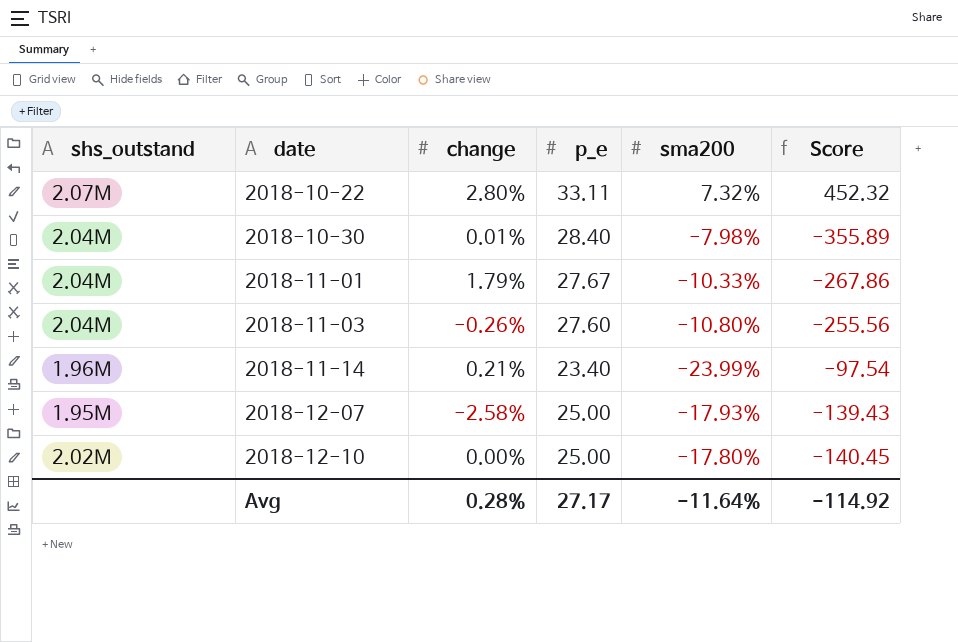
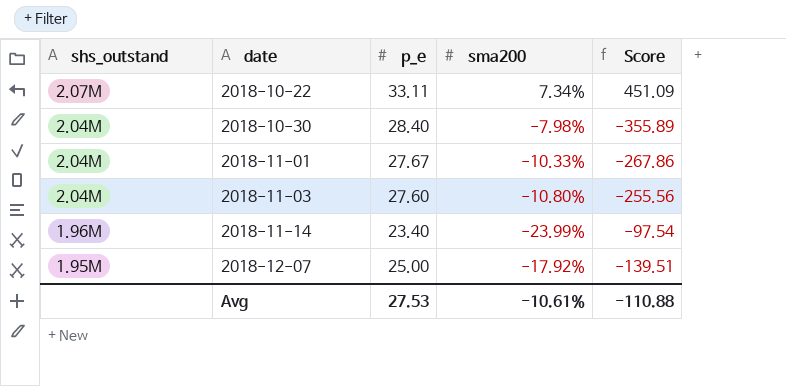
column change | position: 3 -> none
row 2018-12-10: 2.02M | 0.00% | 25.00 | -17.80% | -140.45 -> none
2018-10-22 | sma200: 7.32% -> 7.34%
2018-10-22 | Score: 452.32 -> 451.09
2018-12-07 | sma200: -17.93% -> -17.92%
2018-12-07 | Score: -139.43 -> -139.51
Avg | p_e: 27.17 -> 27.53
Avg | sma200: -11.64% -> -10.61%
Avg | Score: -114.92 -> -110.88

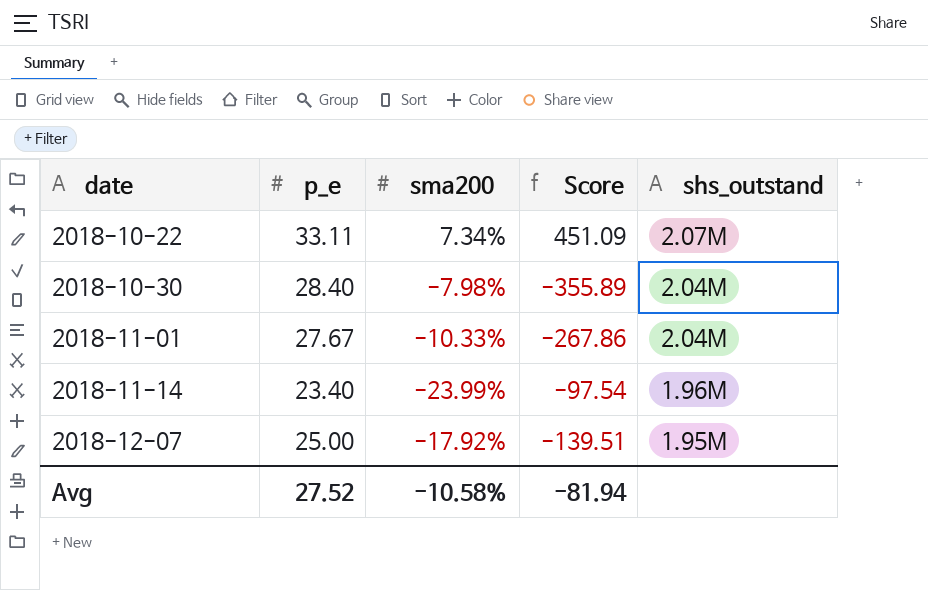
column shs_outstand | position: 1 -> 5
row 2018-11-03: 2.04M | 27.60 | -10.80% | -255.56 -> none
Avg | p_e: 27.53 -> 27.52
Avg | sma200: -10.61% -> -10.58%
Avg | Score: -110.88 -> -81.94

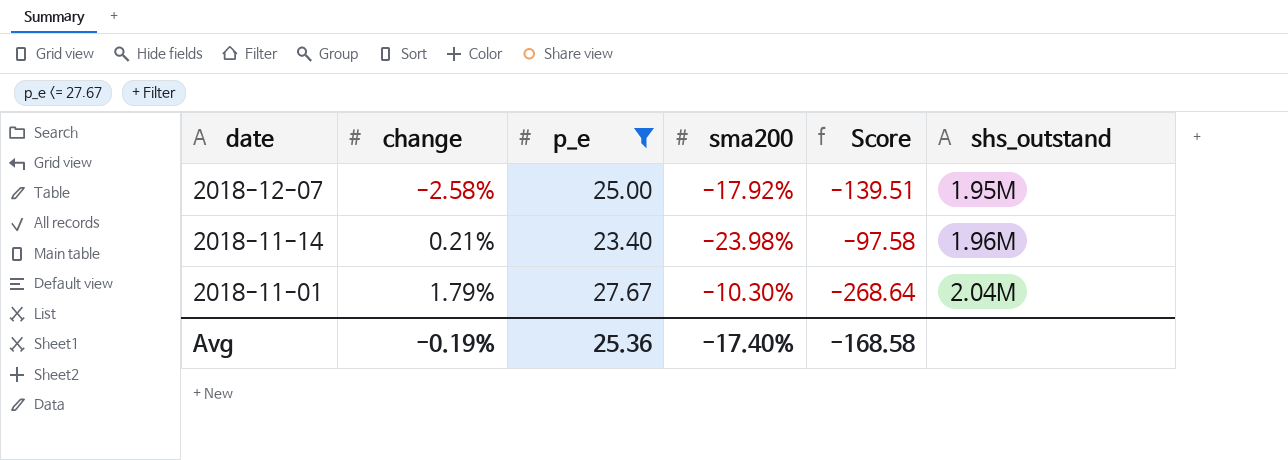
filter: none -> p_e <= 27.67
row order: date ascending -> date descending
column change | position: none -> 2
2018-11-14 | sma200: -23.99% -> -23.98%
2018-11-14 | Score: -97.54 -> -97.58
2018-11-01 | sma200: -10.33% -> -10.30%
2018-11-01 | Score: -267.86 -> -268.64
Avg | p_e: 27.52 -> 25.36
Avg | sma200: -10.58% -> -17.40%
Avg | Score: -81.94 -> -168.58

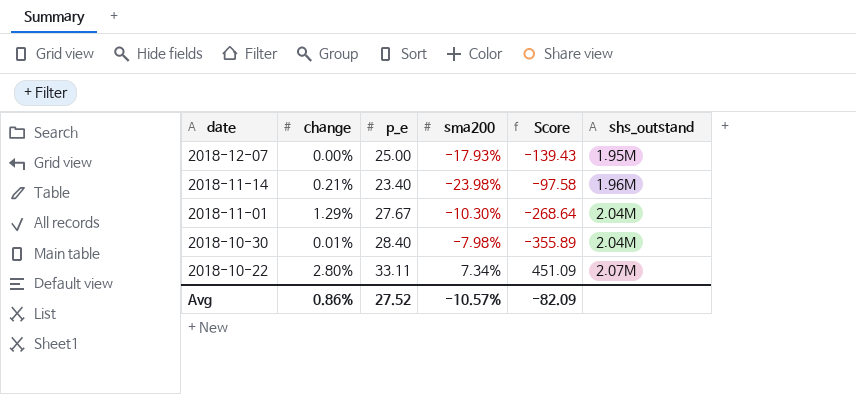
filter: p_e <= 27.67 -> none
2018-12-07 | change: -2.58% -> 0.00%
2018-12-07 | sma200: -17.92% -> -17.93%
2018-12-07 | Score: -139.51 -> -139.43
2018-11-01 | change: 1.79% -> 1.29%
Avg | change: -0.19% -> 0.86%
Avg | p_e: 25.36 -> 27.52
Avg | sma200: -17.40% -> -10.57%
Avg | Score: -168.58 -> -82.09

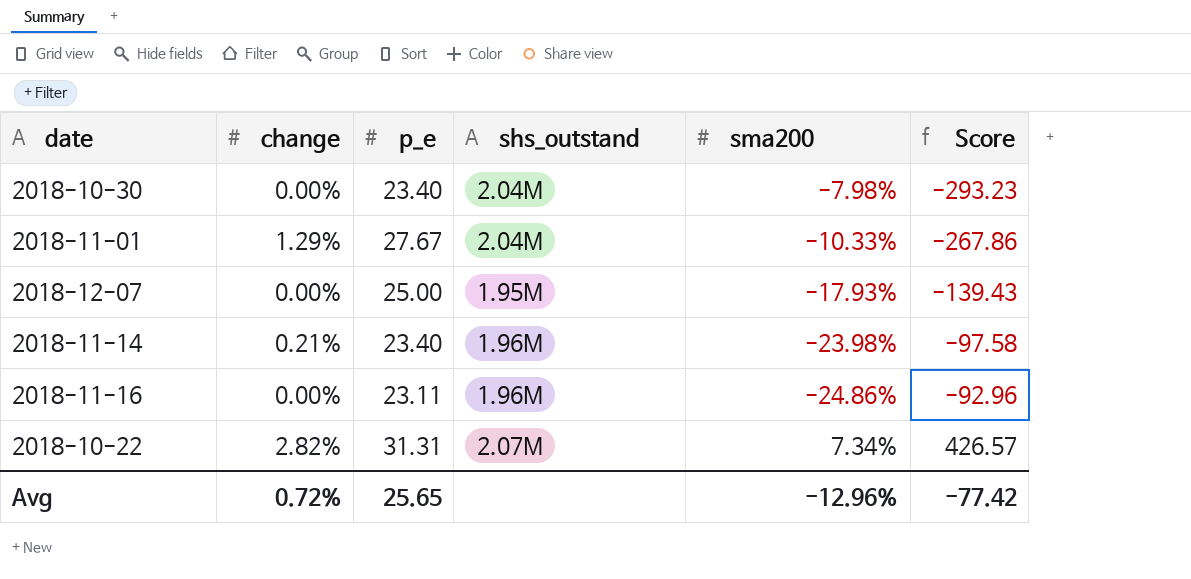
row order: date descending -> Score ascending
column shs_outstand | position: 6 -> 4
2018-10-30 | change: 0.01% -> 0.00%
2018-10-30 | p_e: 28.40 -> 23.40
2018-10-30 | Score: -355.89 -> -293.23
2018-11-01 | sma200: -10.30% -> -10.33%
2018-11-01 | Score: -268.64 -> -267.86
row 2018-11-16: none -> 0.00% | 23.11 | 1.96M | -24.86% | -92.96
2018-10-22 | change: 2.80% -> 2.82%
2018-10-22 | p_e: 33.11 -> 31.31
2018-10-22 | Score: 451.09 -> 426.57
Avg | change: 0.86% -> 0.72%
Avg | p_e: 27.52 -> 25.65
Avg | sma200: -10.57% -> -12.96%
Avg | Score: -82.09 -> -77.42

